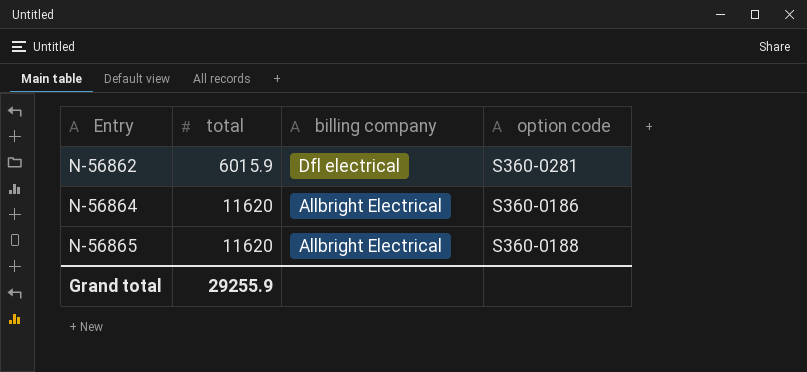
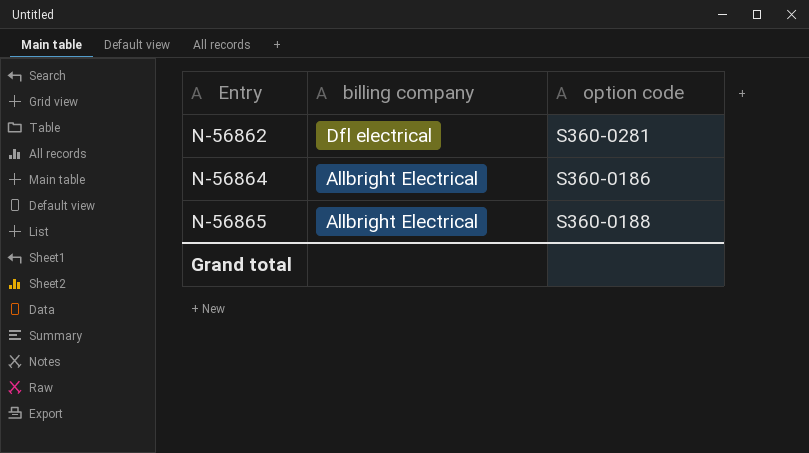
column total | position: 2 -> none

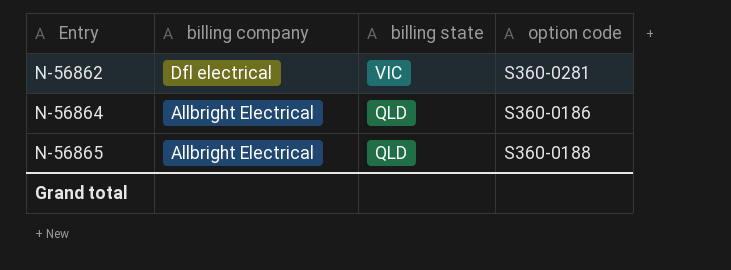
column billing state | position: none -> 3

